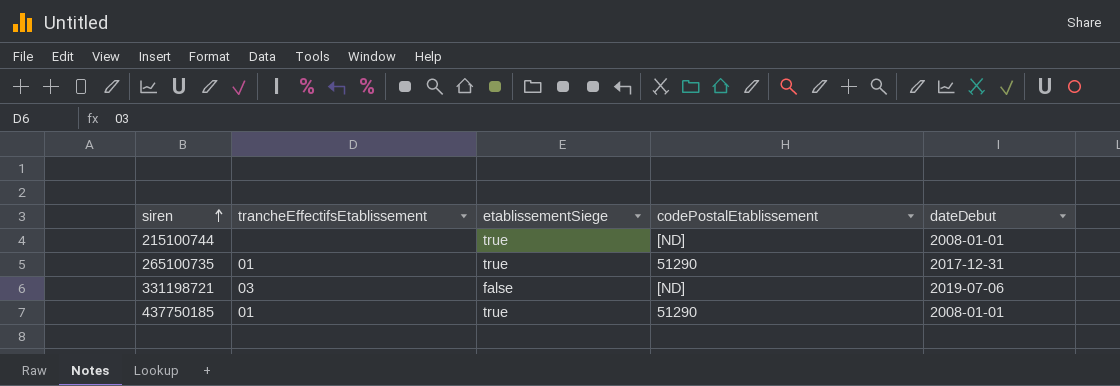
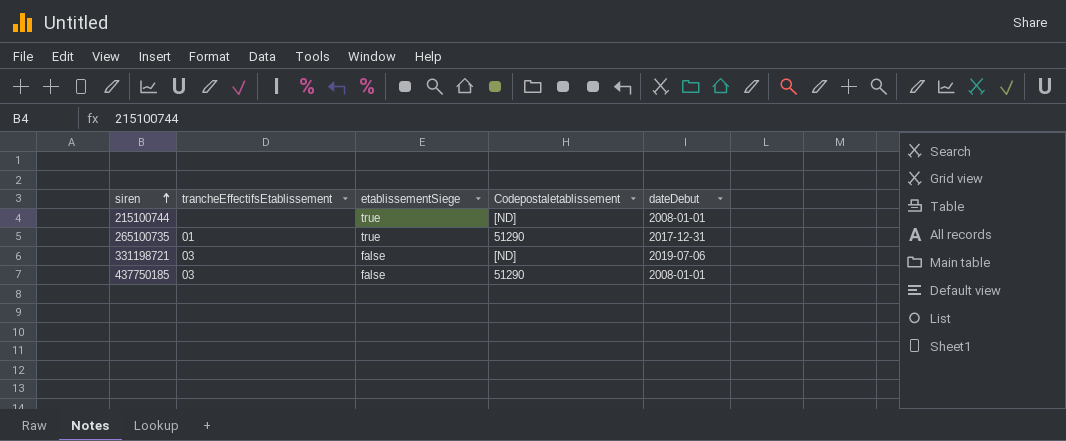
column name: codePostalEtablissement -> Codepostaletablissement
437750185 | trancheEffectifsEtablissement: 01 -> 03
437750185 | etablissementSiege: true -> false

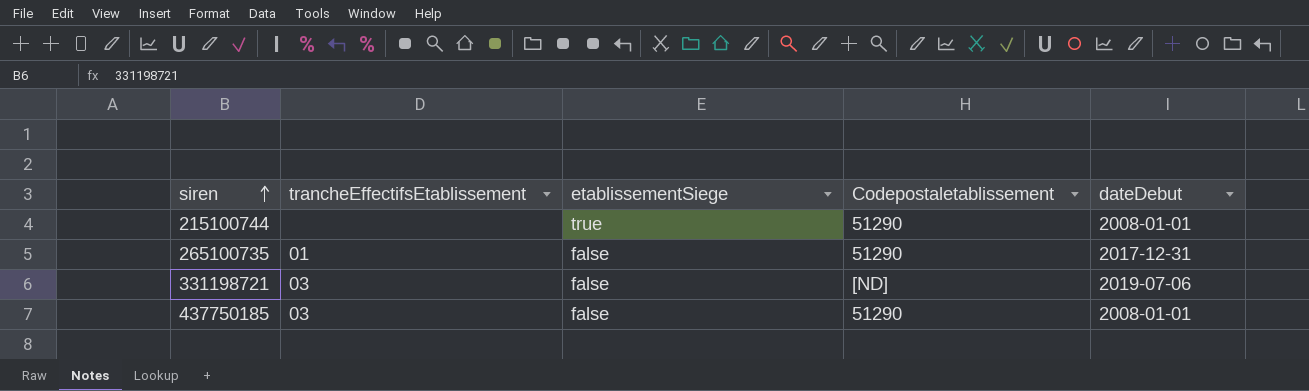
215100744 | Codepostaletablissement: [ND] -> 51290
265100735 | etablissementSiege: true -> false

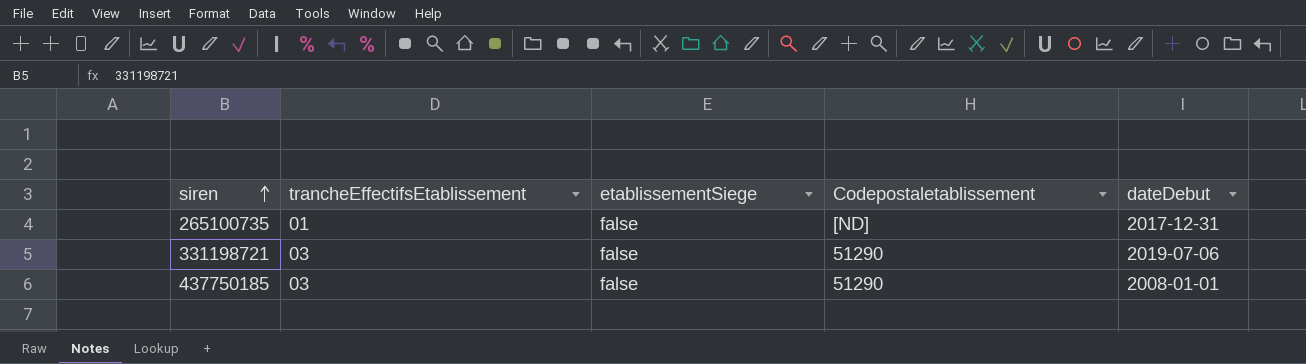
row 215100744: none | true | 51290 | 2008-01-01 -> none
265100735 | Codepostaletablissement: 51290 -> [ND]
331198721 | Codepostaletablissement: [ND] -> 51290

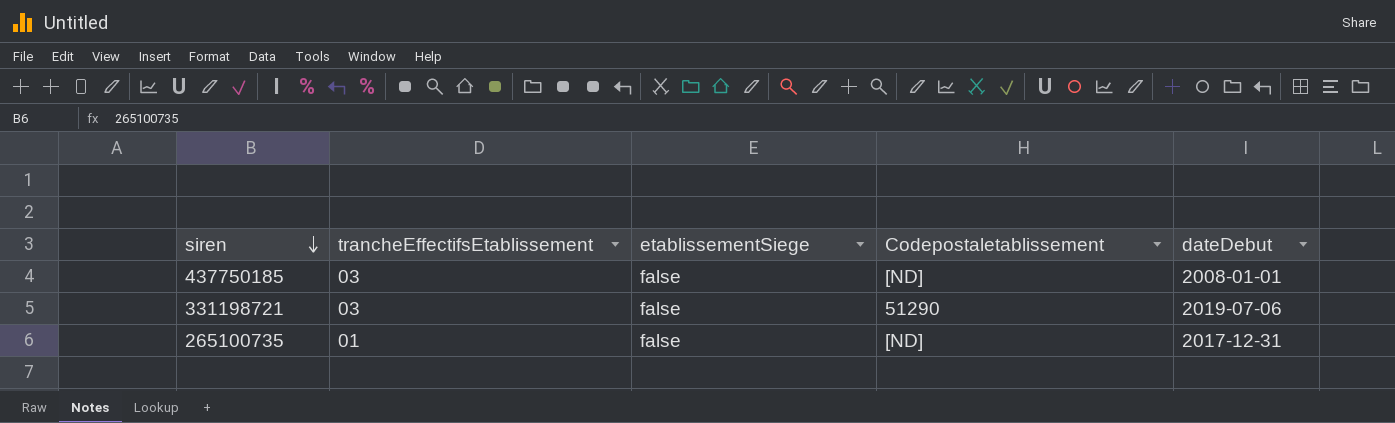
row order: siren ascending -> siren descending
437750185 | Codepostaletablissement: 51290 -> [ND]

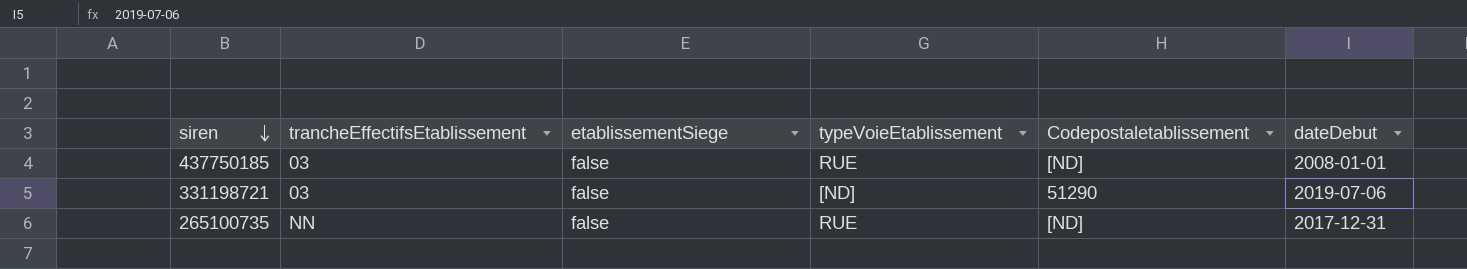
column typeVoieEtablissement | position: none -> 4
265100735 | trancheEffectifsEtablissement: 01 -> NN

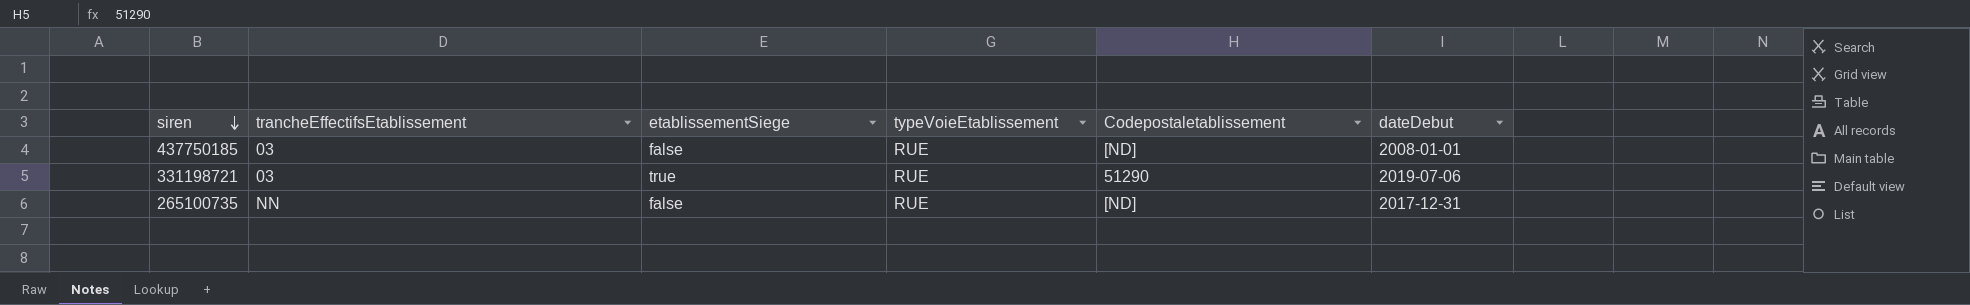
331198721 | etablissementSiege: false -> true
331198721 | typeVoieEtablissement: [ND] -> RUE

